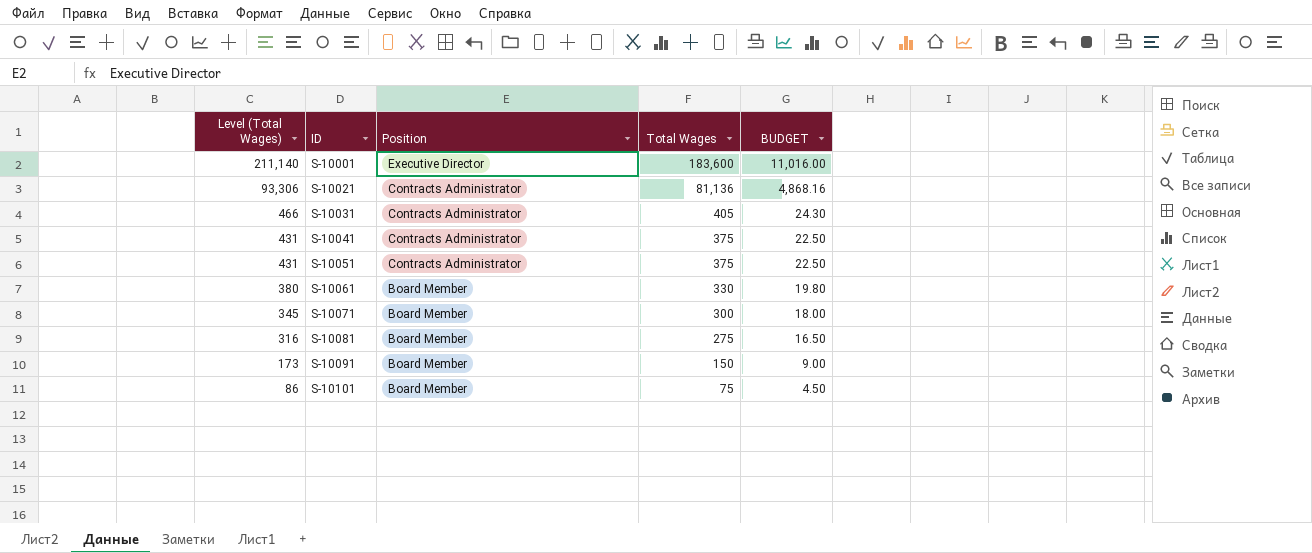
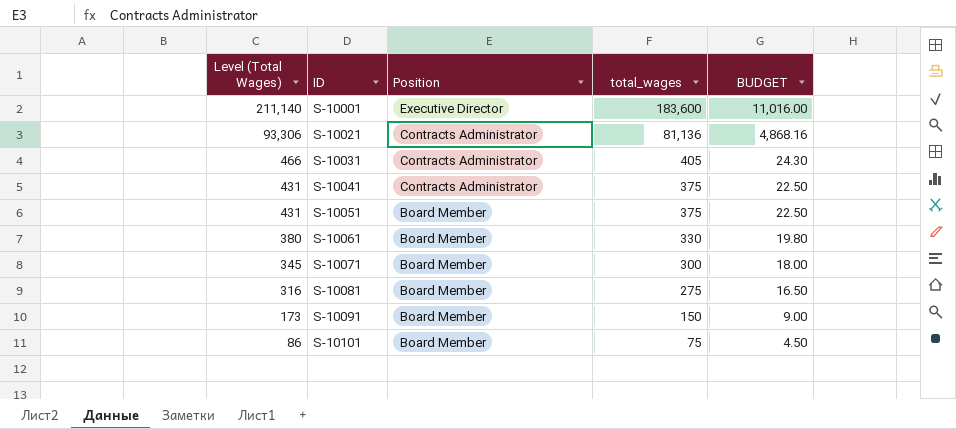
column name: Total Wages -> total_wages
S-10051 | Position: Contracts Administrator -> Board Member

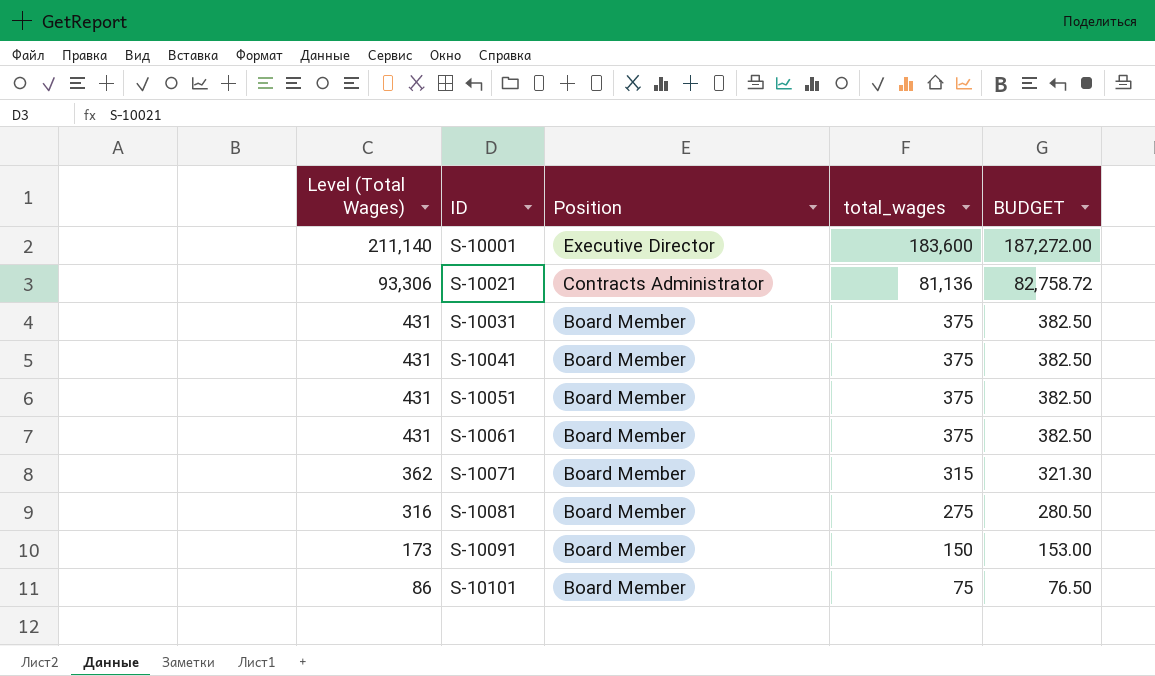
column BUDGET | formula: [total_wages] * 0.06 -> [total_wages] * 1.02
S-10031 | Level (Total Wages): 466 -> 431
S-10031 | Position: Contracts Administrator -> Board Member
S-10031 | total_wages: 405 -> 375
S-10041 | Position: Contracts Administrator -> Board Member
S-10061 | Level (Total Wages): 380 -> 431
S-10061 | total_wages: 330 -> 375
S-10071 | Level (Total Wages): 345 -> 362
S-10071 | total_wages: 300 -> 315

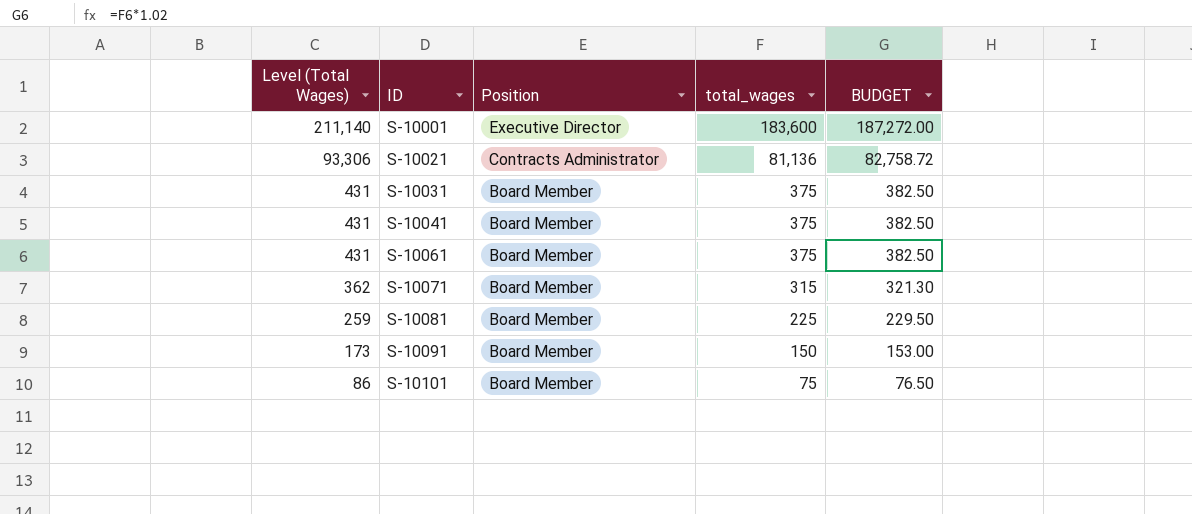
row S-10051: 431 | Board Member | 375 | 382.50 -> none
S-10081 | Level (Total Wages): 316 -> 259
S-10081 | total_wages: 275 -> 225
S-10081 | BUDGET: 280.50 -> 229.50

